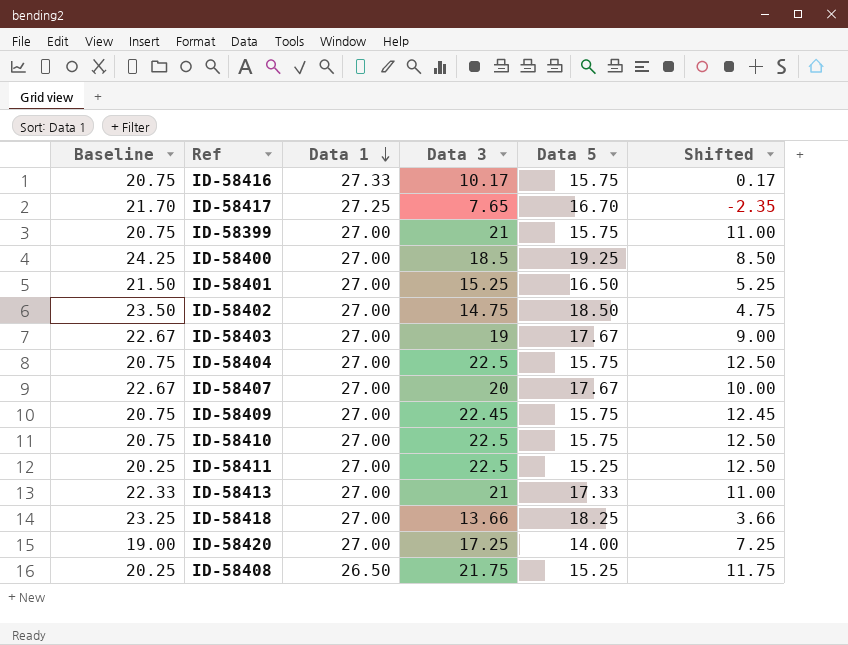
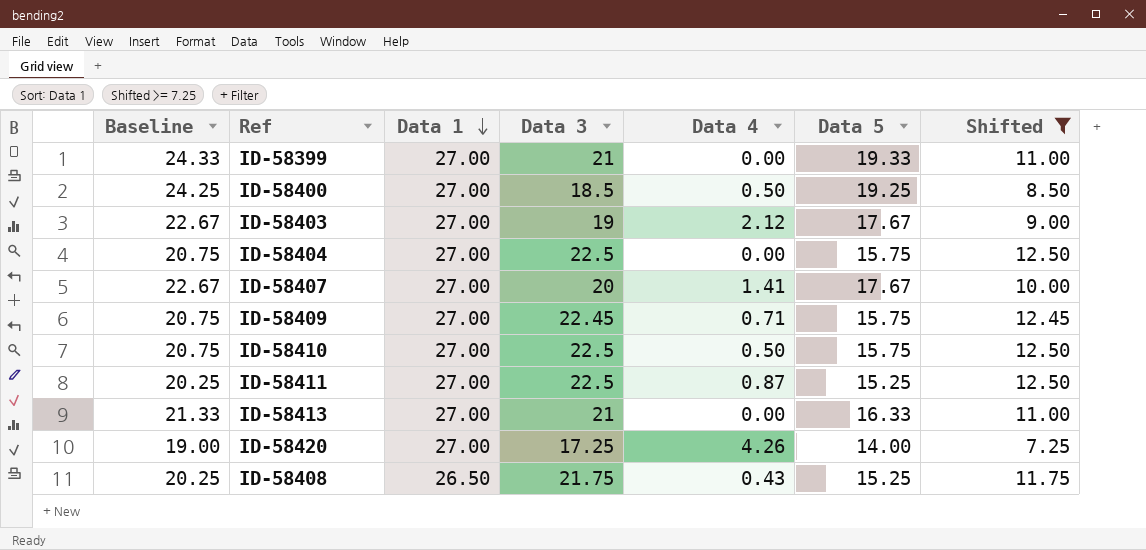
filter: none -> Shifted >= 7.25
column Data 4 | position: none -> 5
ID-58399 | Baseline: 20.75 -> 24.33
ID-58399 | Data 5: 15.75 -> 19.33
ID-58413 | Baseline: 22.33 -> 21.33
ID-58413 | Data 5: 17.33 -> 16.33

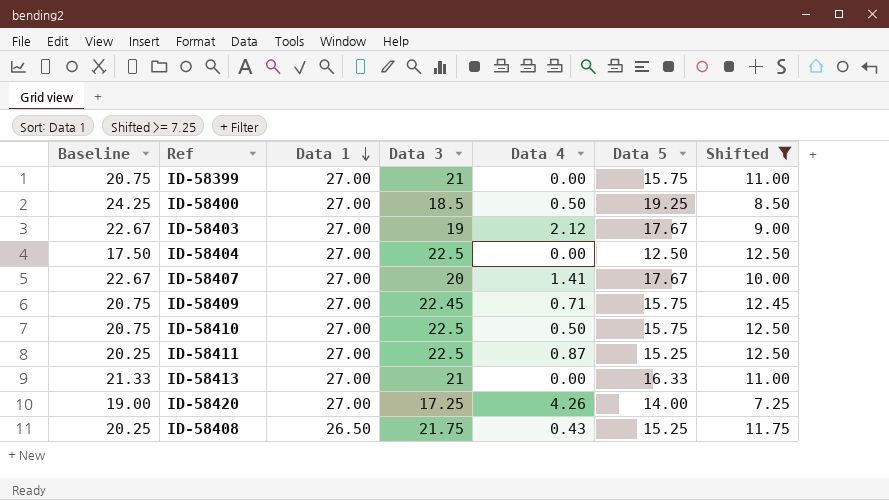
ID-58399 | Baseline: 24.33 -> 20.75
ID-58399 | Data 5: 19.33 -> 15.75
ID-58404 | Baseline: 20.75 -> 17.50
ID-58404 | Data 5: 15.75 -> 12.50

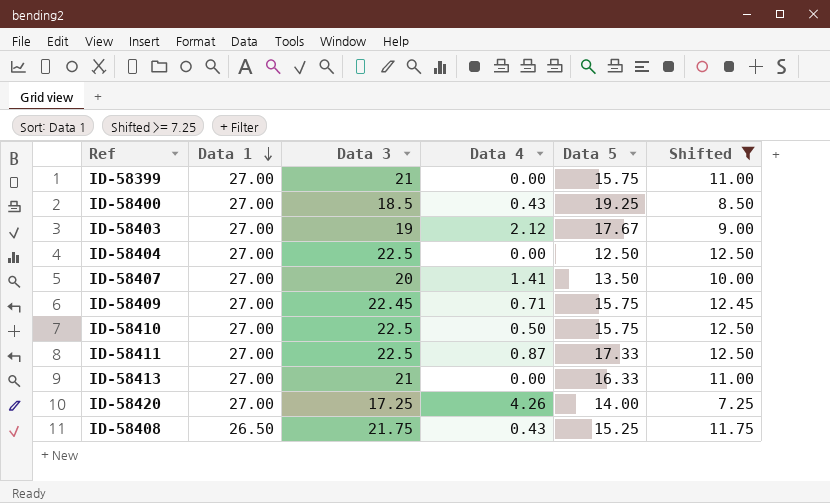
column Baseline | formula: [Data 5] + 5 -> none
ID-58400 | Data 4: 0.50 -> 0.43
ID-58407 | Data 5: 17.67 -> 13.50
ID-58411 | Data 5: 15.25 -> 17.33

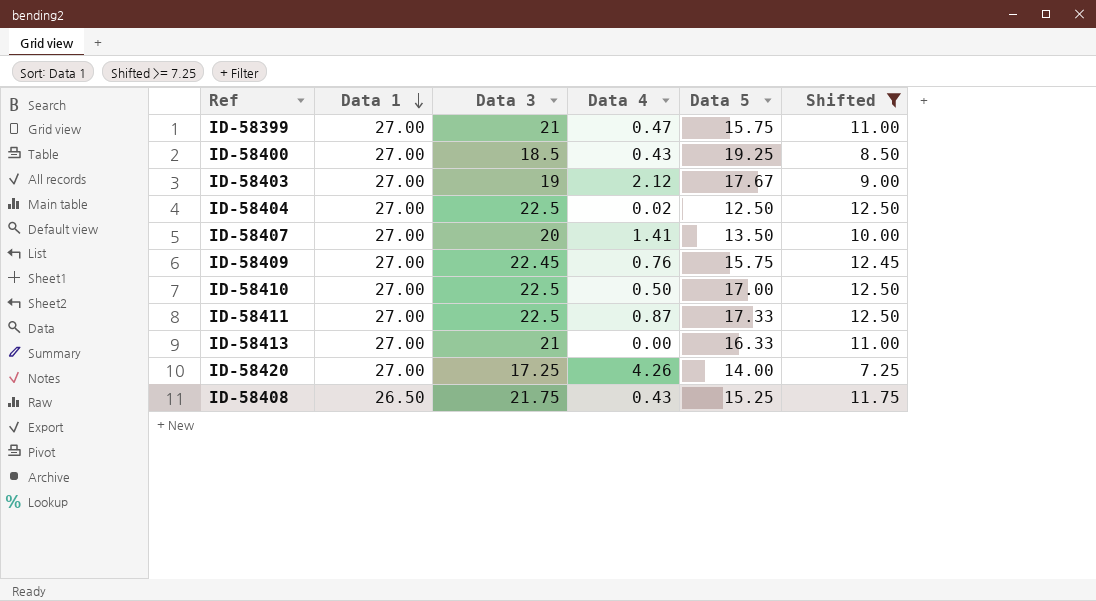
ID-58399 | Data 4: 0.00 -> 0.47
ID-58404 | Data 4: 0.00 -> 0.02
ID-58409 | Data 4: 0.71 -> 0.76
ID-58410 | Data 5: 15.75 -> 17.00

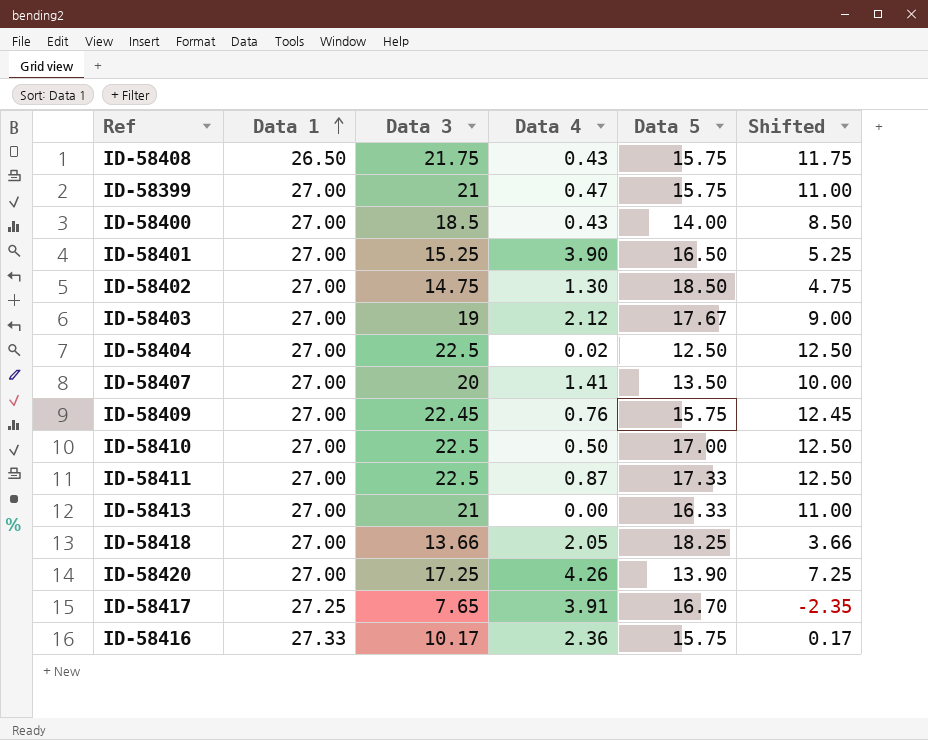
filter: Shifted >= 7.25 -> none
row order: Data 1 descending -> Data 1 ascending
ID-58408 | Data 5: 15.25 -> 15.75
ID-58400 | Data 5: 19.25 -> 14.00
ID-58420 | Data 5: 14.00 -> 13.90

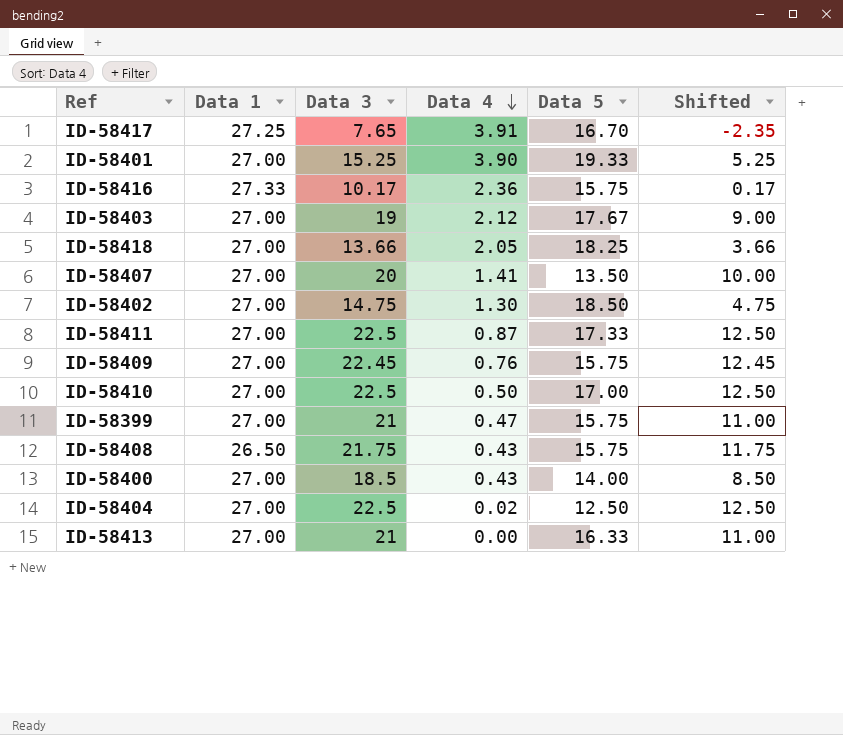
row order: Data 1 ascending -> Data 4 descending
row ID-58420: 27.00 | 17.25 | 4.26 | 13.90 | 7.25 -> none
ID-58401 | Data 5: 16.50 -> 19.33

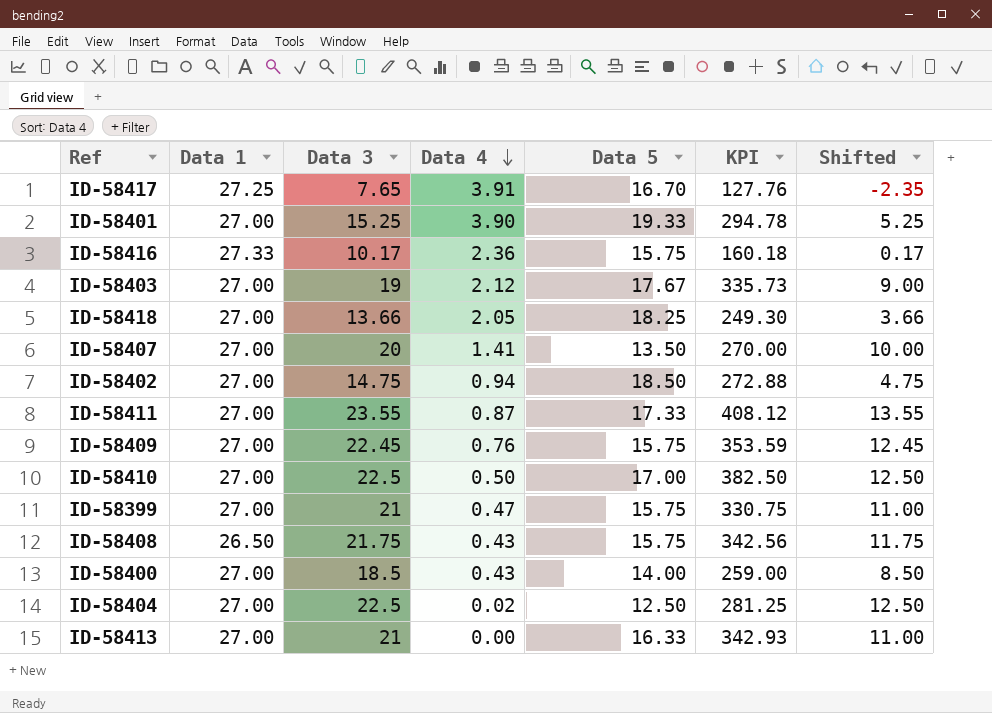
column KPI | formula: none -> [Data 3] * [Data 5]
ID-58402 | Data 4: 1.30 -> 0.94
ID-58411 | Data 3: 22.5 -> 23.55
ID-58411 | Shifted: 12.50 -> 13.55

